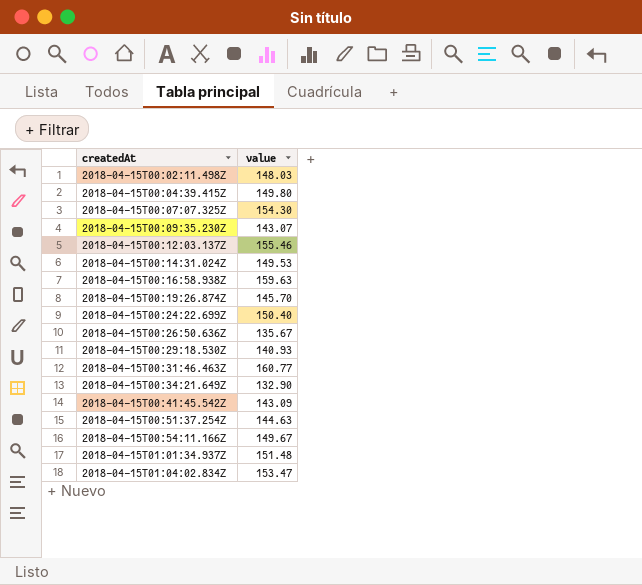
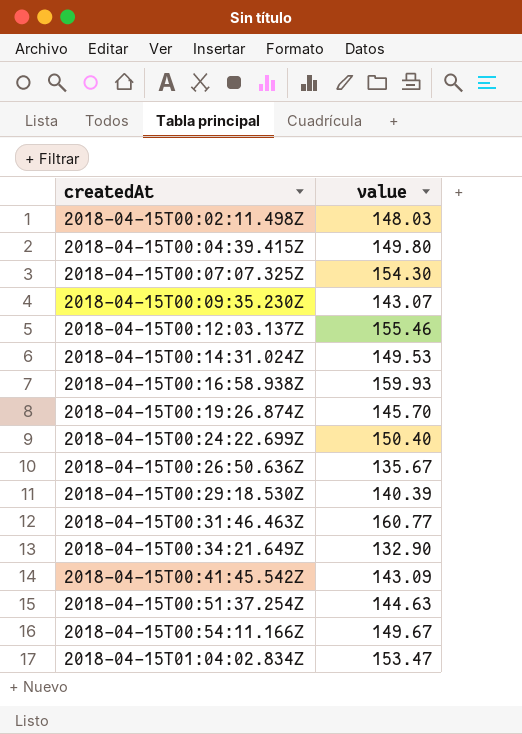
row 2018-04-15T01:01:34.937Z: 151.48 -> none
2018-04-15T00:16:58.938Z | value: 159.63 -> 159.93
2018-04-15T00:29:18.530Z | value: 140.93 -> 140.39

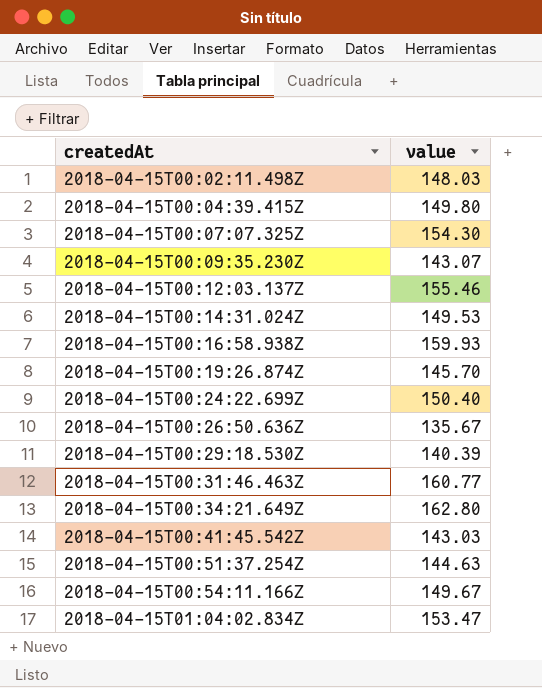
2018-04-15T00:34:21.649Z | value: 132.90 -> 162.80
2018-04-15T00:41:45.542Z | value: 143.09 -> 143.03

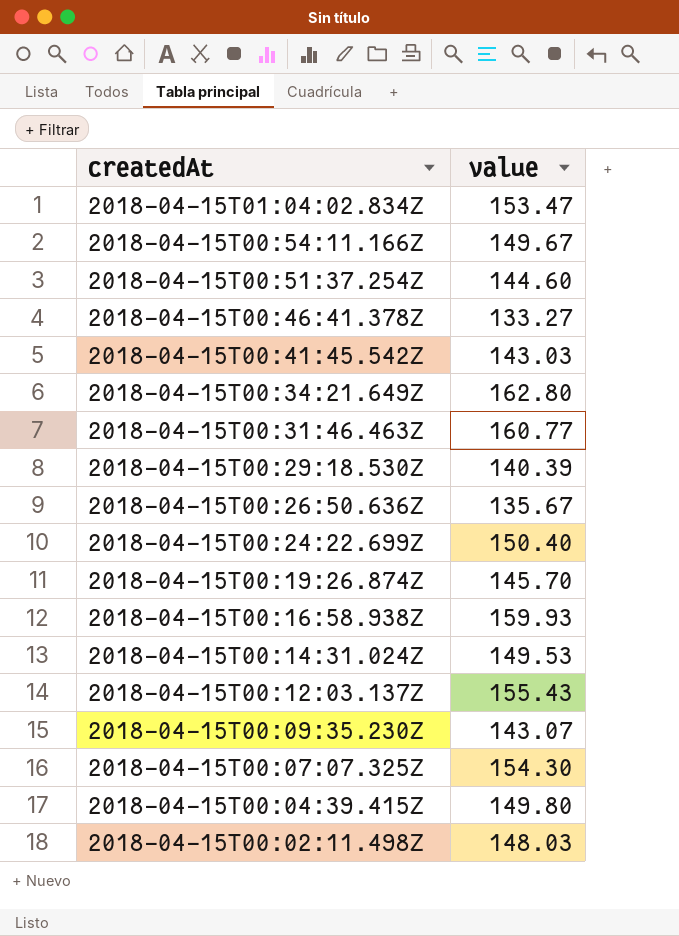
row order: createdAt ascending -> createdAt descending
2018-04-15T00:51:37.254Z | value: 144.63 -> 144.60
row 2018-04-15T00:46:41.378Z: none -> 133.27
2018-04-15T00:12:03.137Z | value: 155.46 -> 155.43

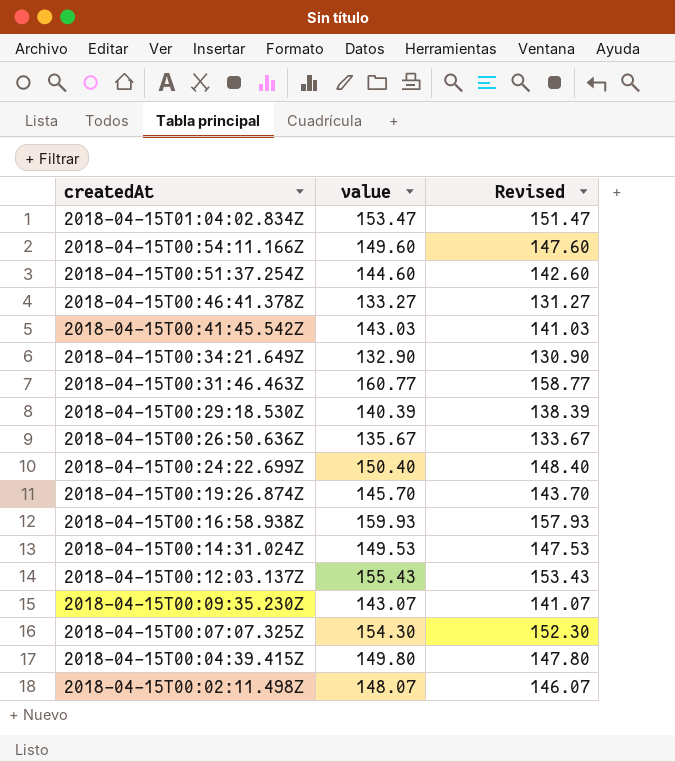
column Revised | formula: none -> [value] - 2
2018-04-15T00:54:11.166Z | value: 149.67 -> 149.60
2018-04-15T00:34:21.649Z | value: 162.80 -> 132.90
2018-04-15T00:02:11.498Z | value: 148.03 -> 148.07

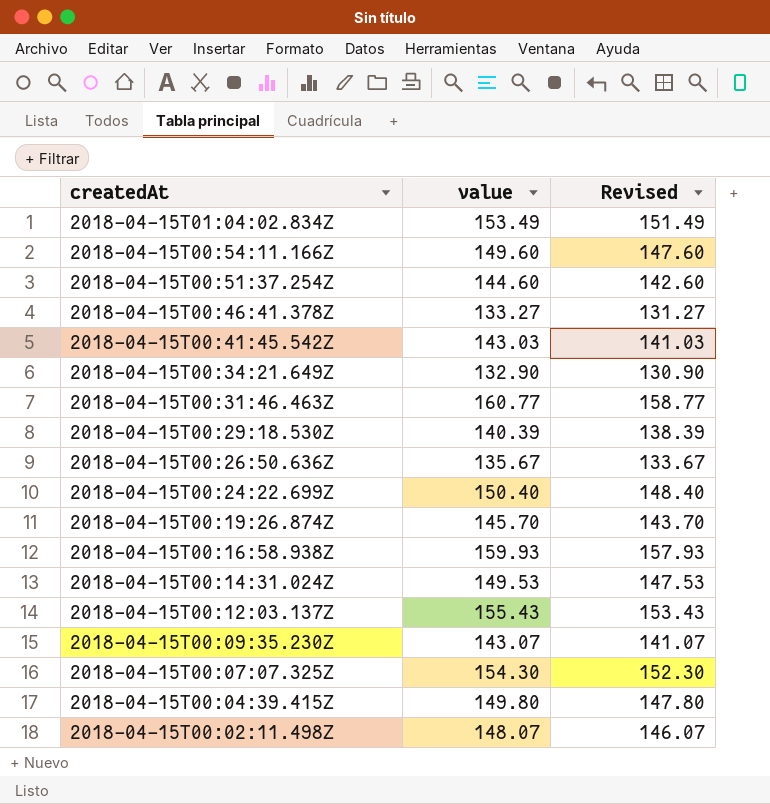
2018-04-15T01:04:02.834Z | value: 153.47 -> 153.49
2018-04-15T01:04:02.834Z | Revised: 151.47 -> 151.49

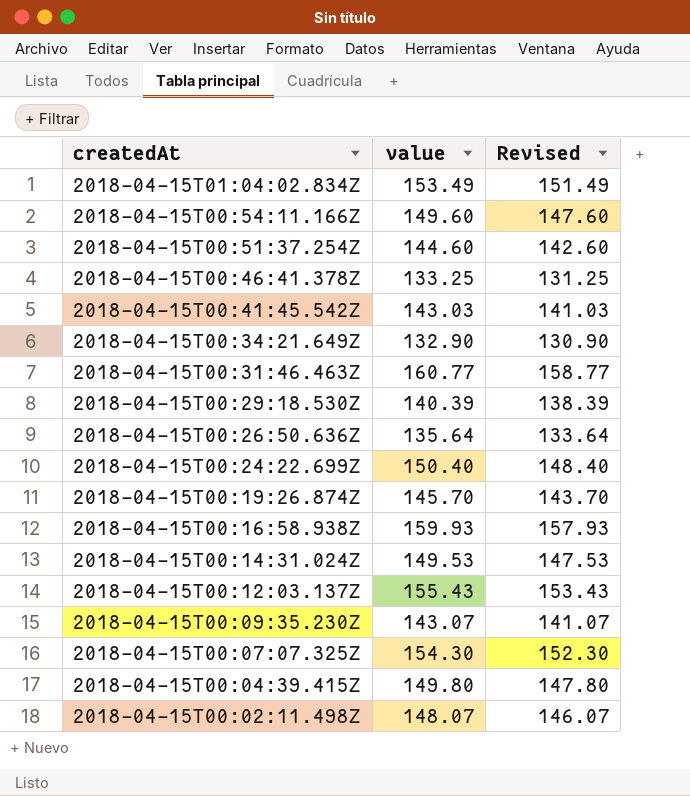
2018-04-15T00:46:41.378Z | value: 133.27 -> 133.25
2018-04-15T00:46:41.378Z | Revised: 131.27 -> 131.25
2018-04-15T00:26:50.636Z | value: 135.67 -> 135.64
2018-04-15T00:26:50.636Z | Revised: 133.67 -> 133.64

